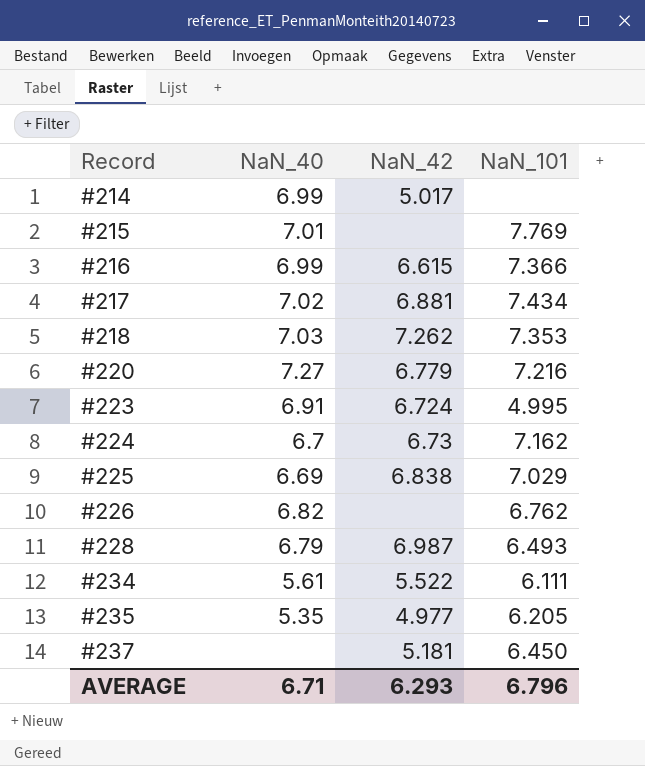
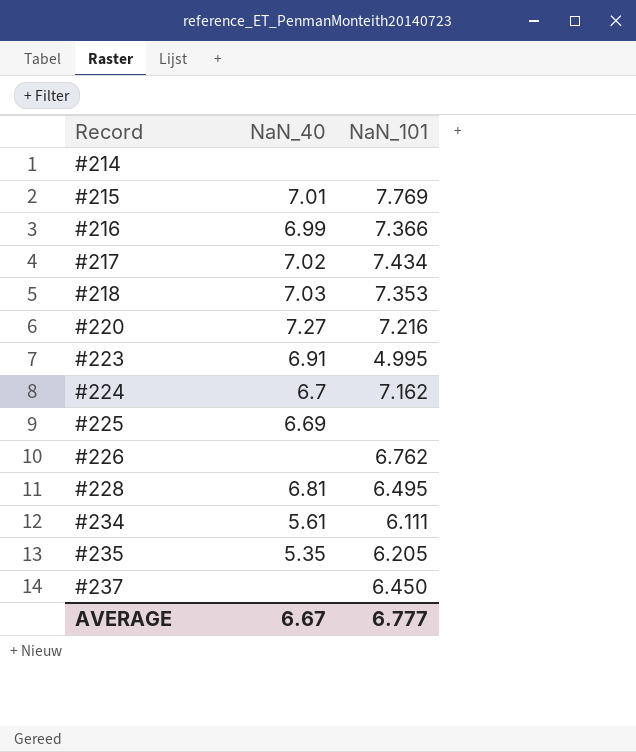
column NaN_42 | position: 3 -> none
#214 | NaN_40: 6.99 -> none
#225 | NaN_101: 7.029 -> none
#226 | NaN_40: 6.82 -> none
#228 | NaN_40: 6.79 -> 6.81
#228 | NaN_101: 6.493 -> 6.495
AVERAGE | NaN_40: 6.71 -> 6.67
AVERAGE | NaN_101: 6.796 -> 6.777

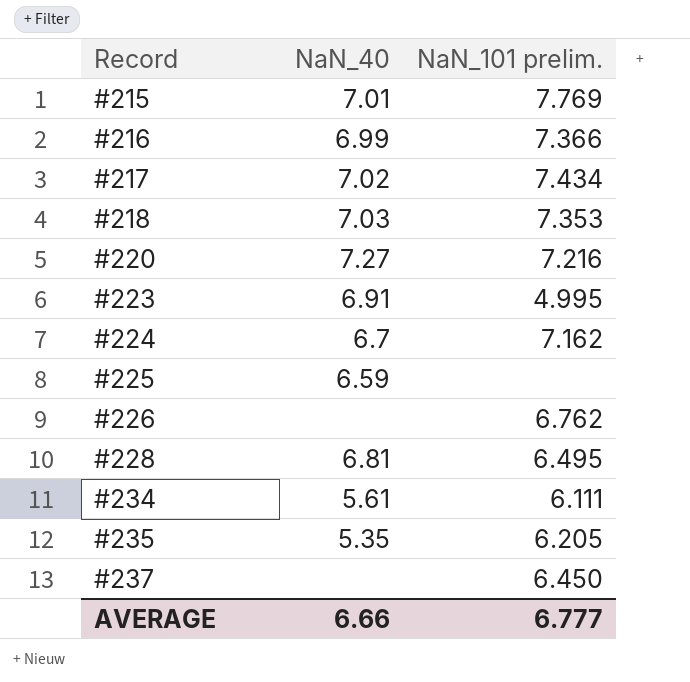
column name: NaN_101 -> NaN_101 prelim.
row #214: none | none -> none
#225 | NaN_40: 6.69 -> 6.59
AVERAGE | NaN_40: 6.67 -> 6.66

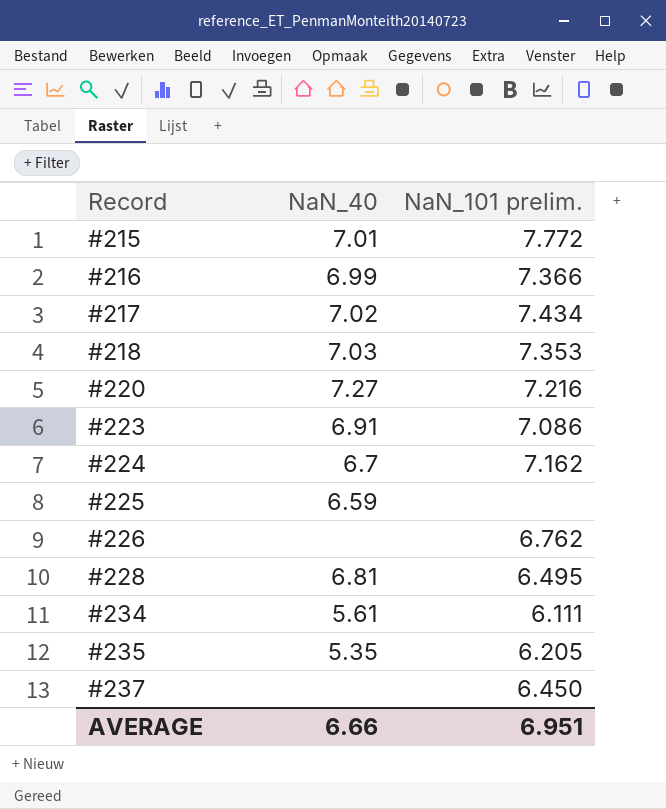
#215 | NaN_101 prelim.: 7.769 -> 7.772
#223 | NaN_101 prelim.: 4.995 -> 7.086
AVERAGE | NaN_101 prelim.: 6.777 -> 6.951

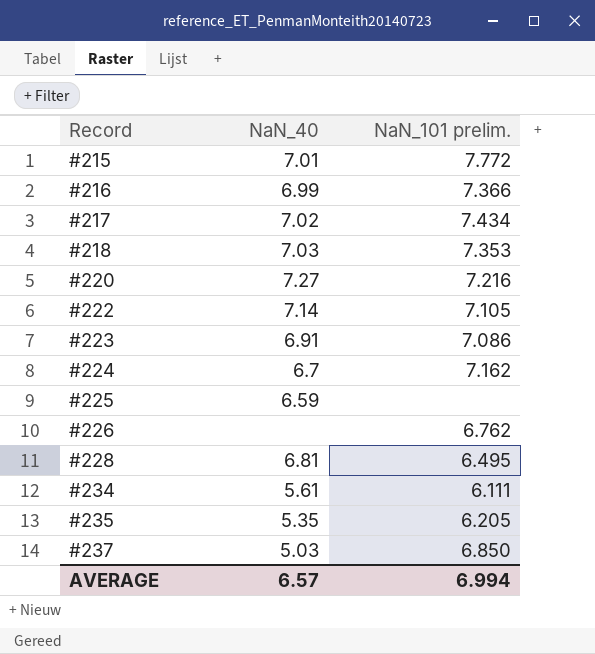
row #222: none -> 7.14 | 7.105
#237 | NaN_40: none -> 5.03
#237 | NaN_101 prelim.: 6.450 -> 6.850
AVERAGE | NaN_40: 6.66 -> 6.57
AVERAGE | NaN_101 prelim.: 6.951 -> 6.994

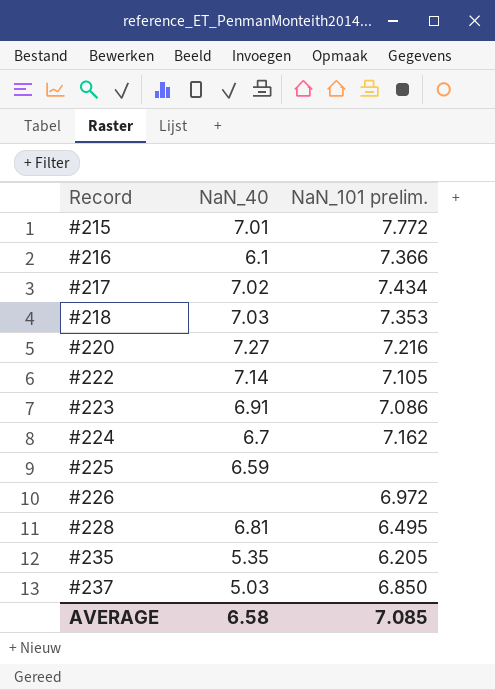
row #234: 5.61 | 6.111 -> none
#216 | NaN_40: 6.99 -> 6.1
#226 | NaN_101 prelim.: 6.762 -> 6.972
AVERAGE | NaN_40: 6.57 -> 6.58
AVERAGE | NaN_101 prelim.: 6.994 -> 7.085

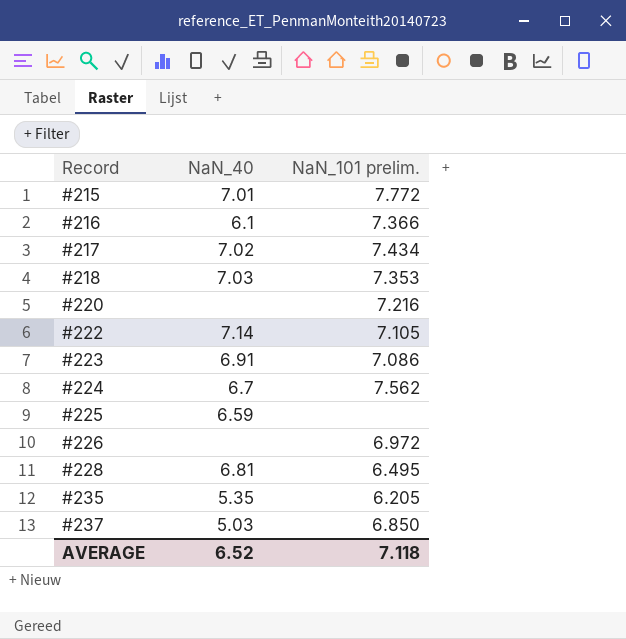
#220 | NaN_40: 7.27 -> none
#224 | NaN_101 prelim.: 7.162 -> 7.562
AVERAGE | NaN_40: 6.58 -> 6.52
AVERAGE | NaN_101 prelim.: 7.085 -> 7.118

